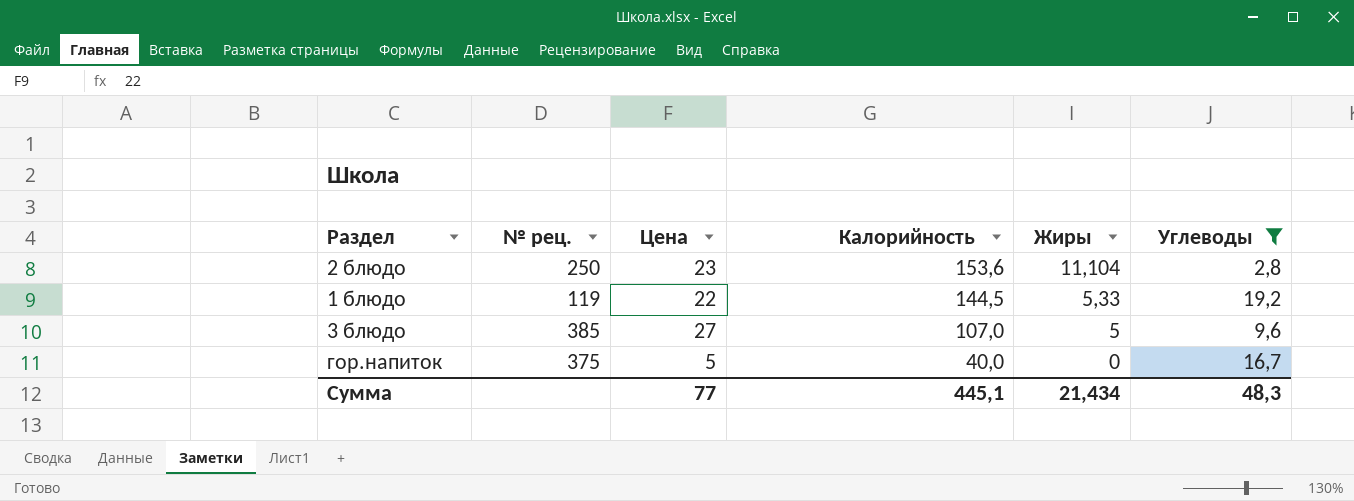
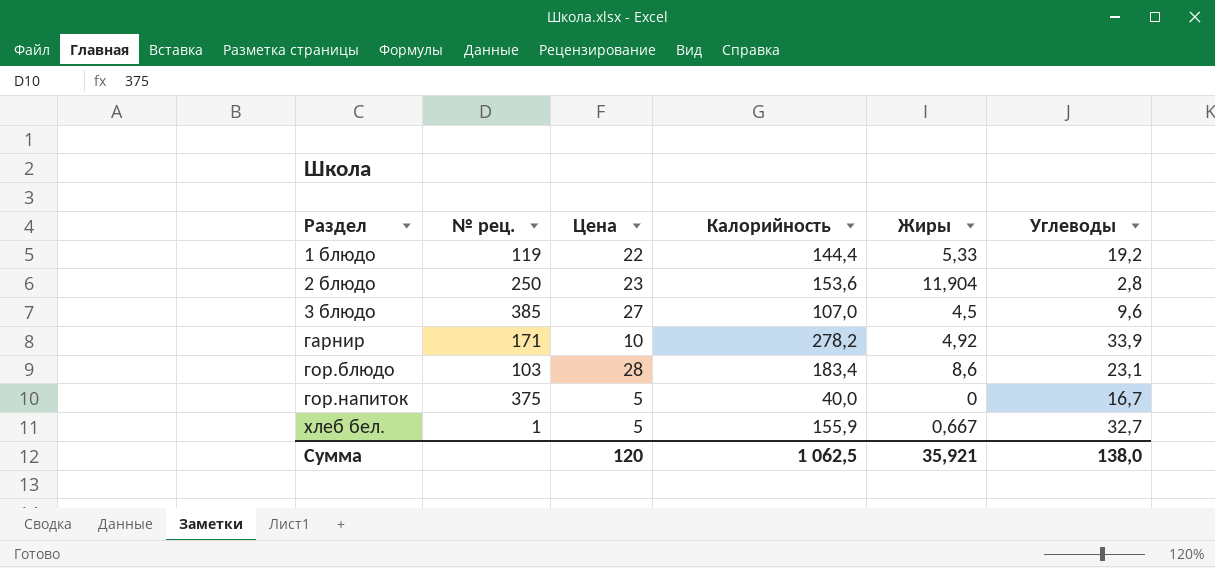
filter: Углеводы <= 19,2 -> none
row order: Калорийность descending -> Раздел ascending
1 блюдо | Калорийность: 144,5 -> 144,4
2 блюдо | Жиры: 11,104 -> 11,904
3 блюдо | Жиры: 5 -> 4,5
Сумма | Цена: 77 -> 120
Сумма | Калорийность: 445,1 -> 1 062,5
Сумма | Жиры: 21,434 -> 35,921
Сумма | Углеводы: 48,3 -> 138,0

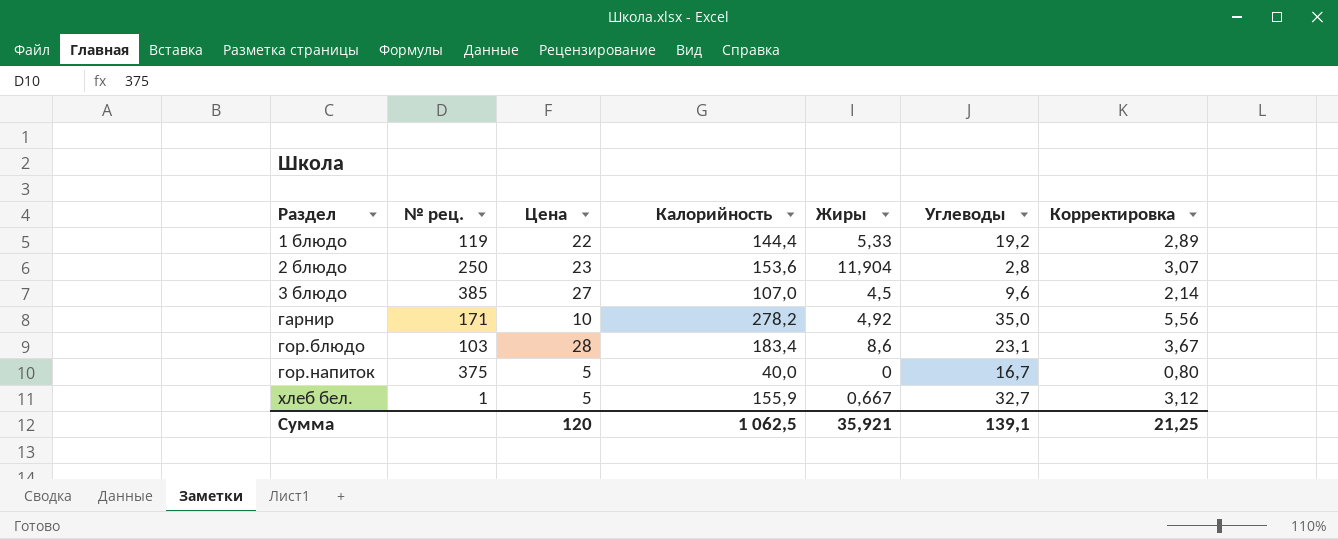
column Корректировка | formula: none -> [Калорийность] * 0,02
гарнир | Углеводы: 33,9 -> 35,0
Сумма | Углеводы: 138,0 -> 139,1

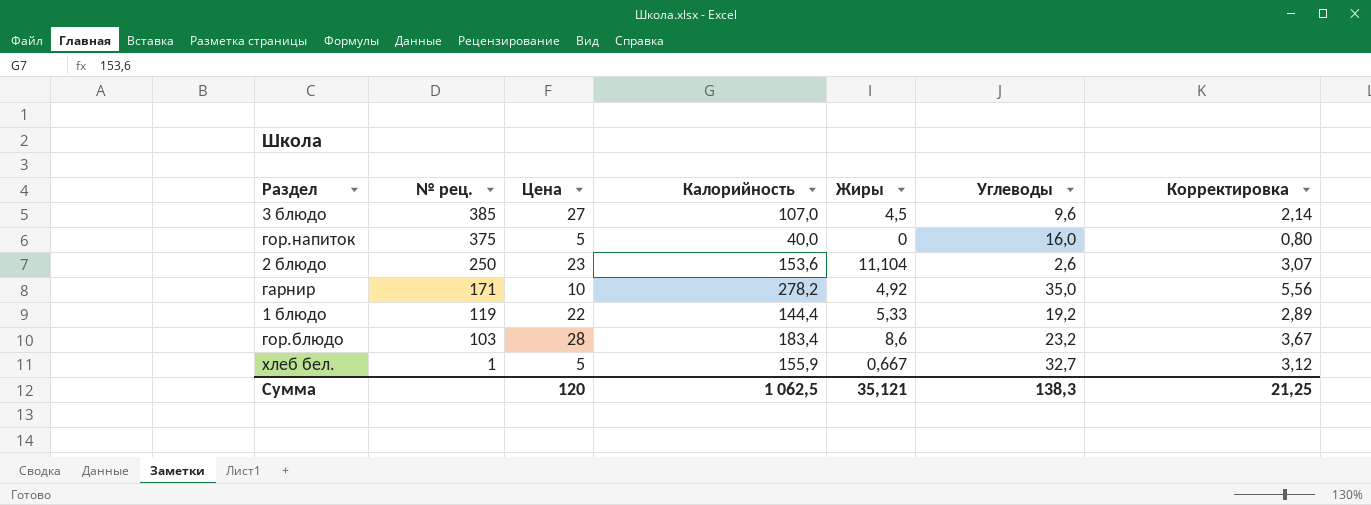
row order: Раздел ascending -> № рец. descending
гор.напиток | Углеводы: 16,7 -> 16,0
2 блюдо | Жиры: 11,904 -> 11,104
2 блюдо | Углеводы: 2,8 -> 2,6
гор.блюдо | Углеводы: 23,1 -> 23,2
Сумма | Жиры: 35,921 -> 35,121
Сумма | Углеводы: 139,1 -> 138,3

